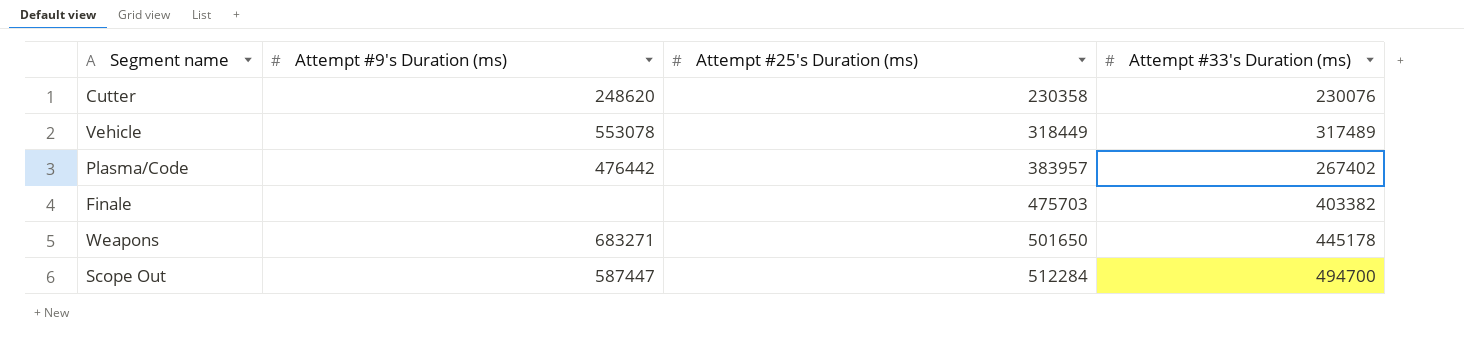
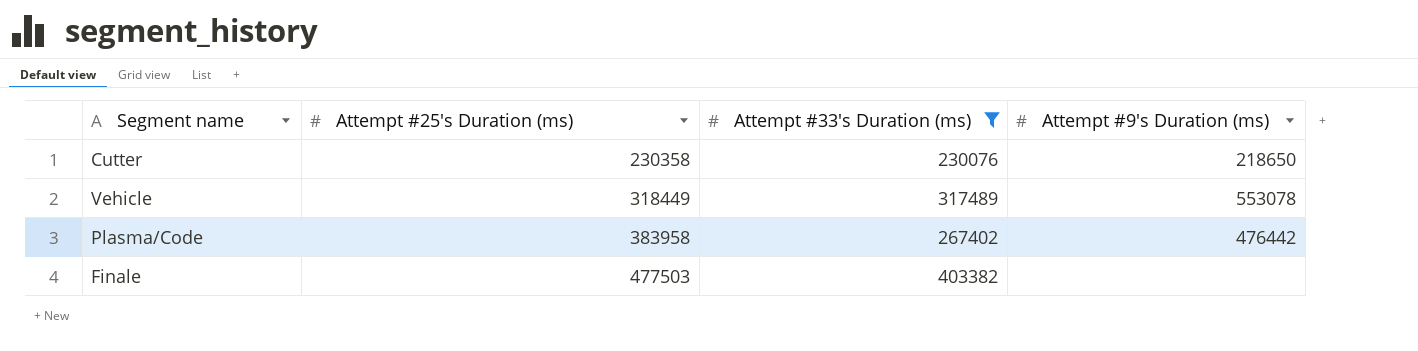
filter: none -> Attempt #33's Duration (ms) <= 403382
column Attempt #9's Duration (ms) | position: 2 -> 4
Cutter | Attempt #9's Duration (ms): 248620 -> 218650
Plasma/Code | Attempt #25's Duration (ms): 383957 -> 383958
Finale | Attempt #25's Duration (ms): 475703 -> 477503

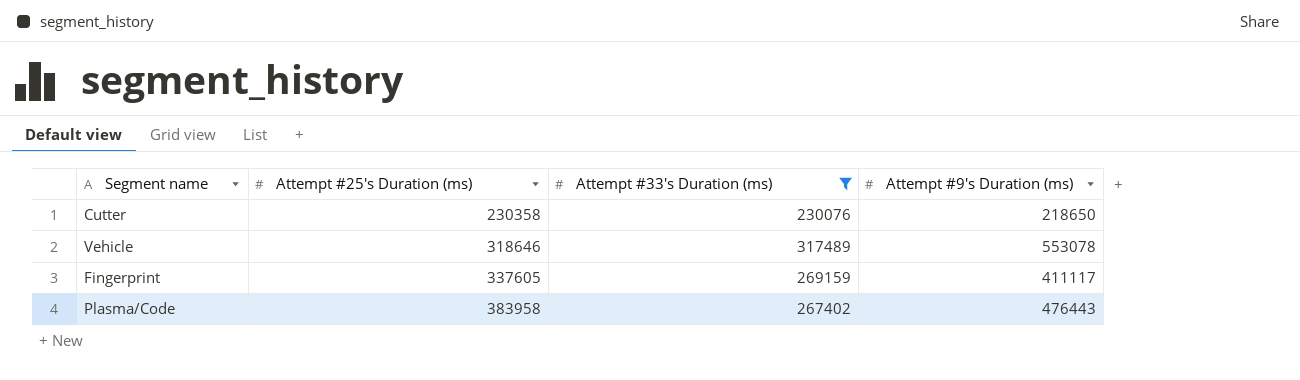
row Finale: 477503 | 403382 | none -> none
Vehicle | Attempt #25's Duration (ms): 318449 -> 318646
row Fingerprint: none -> 337605 | 269159 | 411117
Plasma/Code | Attempt #9's Duration (ms): 476442 -> 476443

